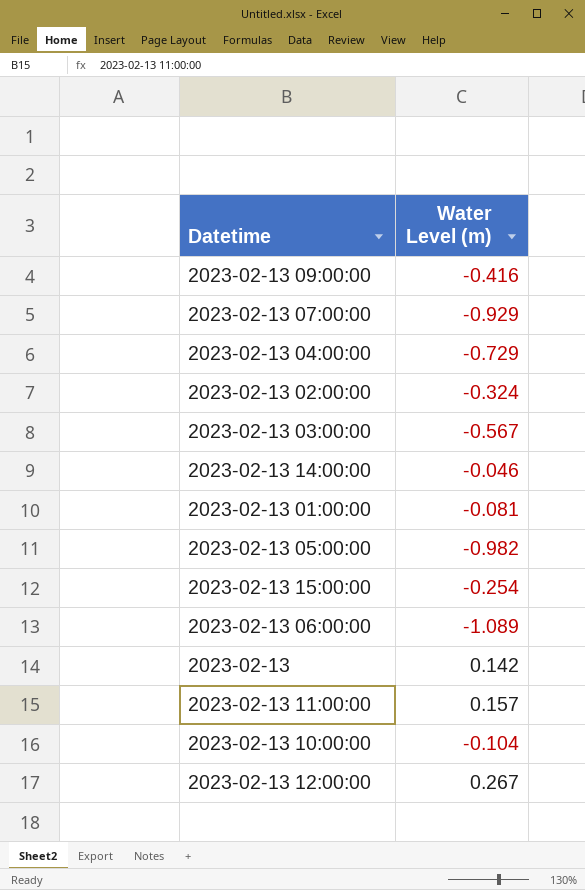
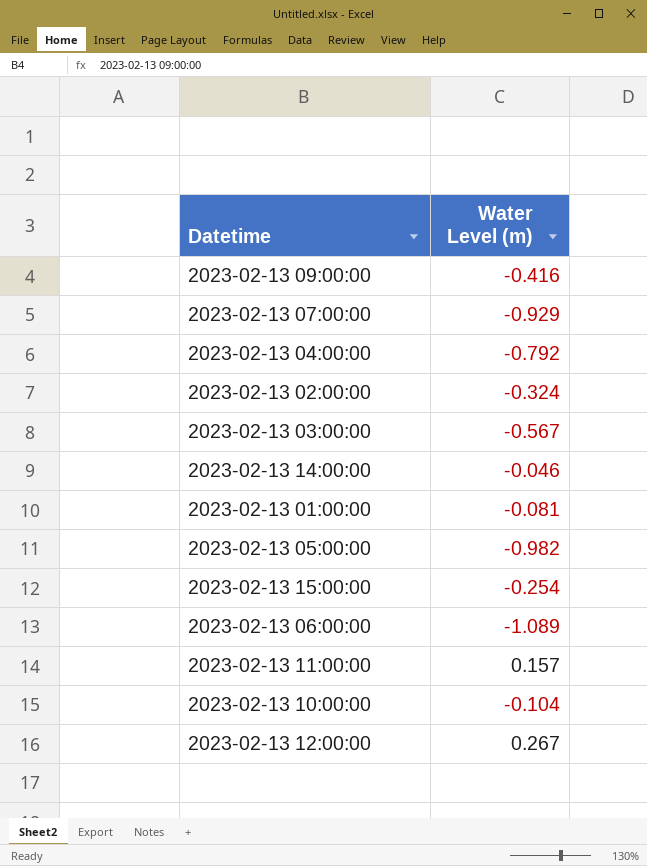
row 2023-02-13: 0.142 -> none
2023-02-13 04:00:00 | Water Level (m): -0.729 -> -0.792

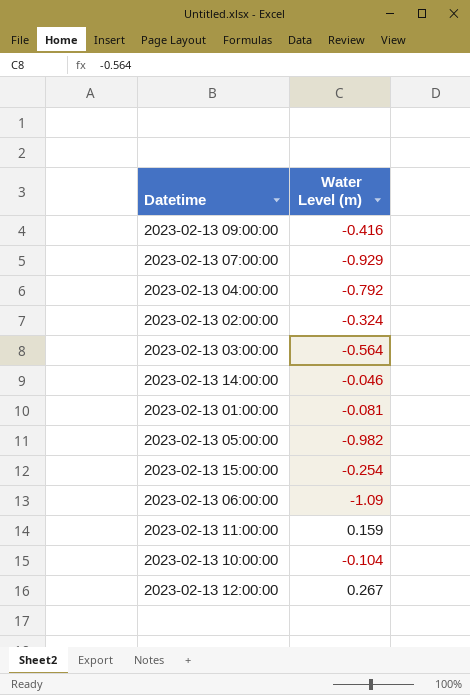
2023-02-13 03:00:00 | Water Level (m): -0.567 -> -0.564
2023-02-13 06:00:00 | Water Level (m): -1.089 -> -1.09
2023-02-13 11:00:00 | Water Level (m): 0.157 -> 0.159

